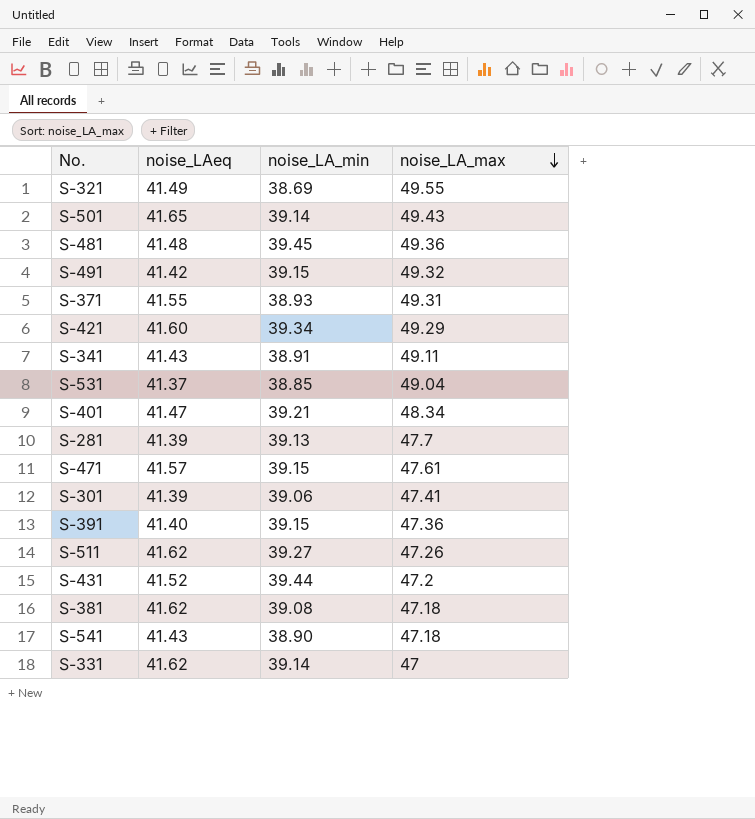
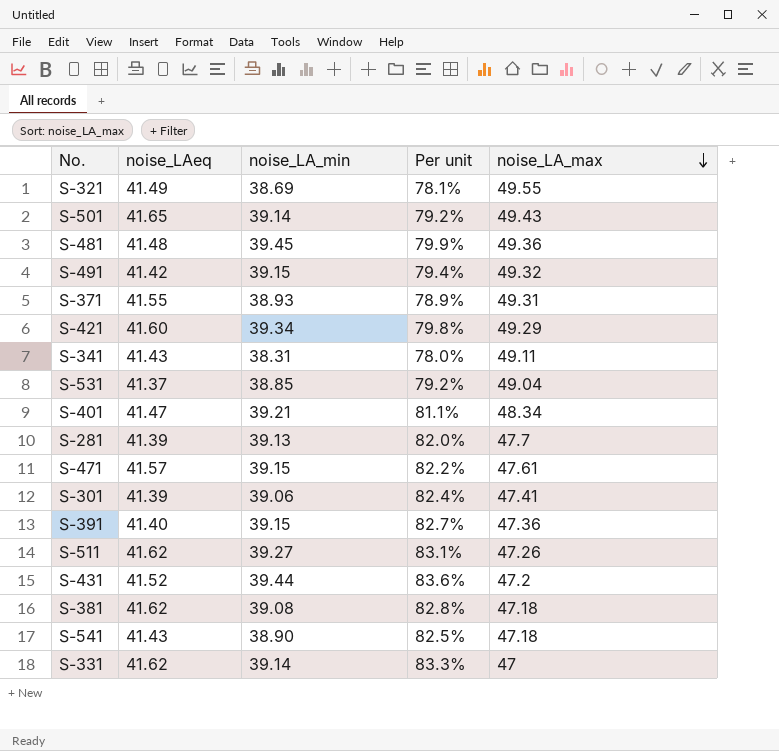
column Per unit | formula: none -> [noise_LA_min] / [noise_LA_max]
S-341 | noise_LA_min: 38.91 -> 38.31

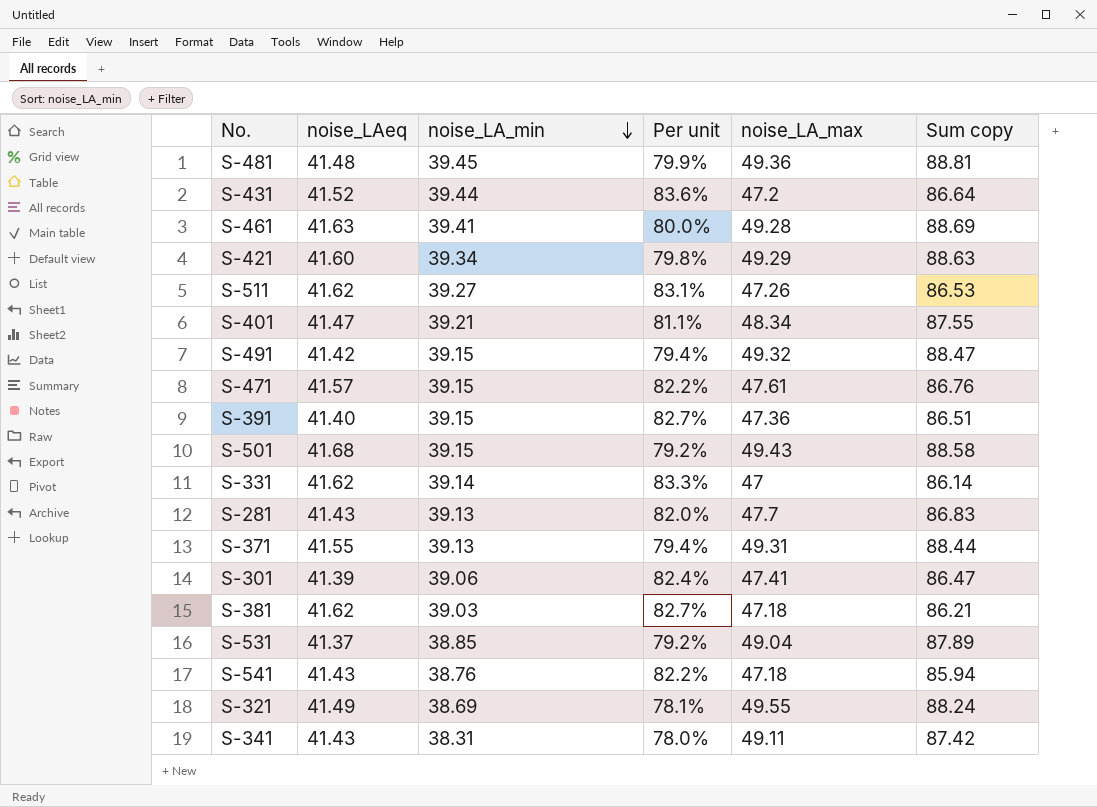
row order: noise_LA_max descending -> noise_LA_min descending
column Sum copy | formula: none -> [noise_LA_min] + [noise_LA_max]
row S-461: none -> 41.63 | 39.41 | 80.0% | 49.28 | 88.69
S-501 | noise_LAeq: 41.65 -> 41.68
S-501 | noise_LA_min: 39.14 -> 39.15
S-281 | noise_LAeq: 41.39 -> 41.43
S-371 | noise_LA_min: 38.93 -> 39.13
S-371 | Per unit: 78.9% -> 79.4%
S-381 | noise_LA_min: 39.08 -> 39.03
S-381 | Per unit: 82.8% -> 82.7%
S-541 | noise_LA_min: 38.90 -> 38.76
S-541 | Per unit: 82.5% -> 82.2%

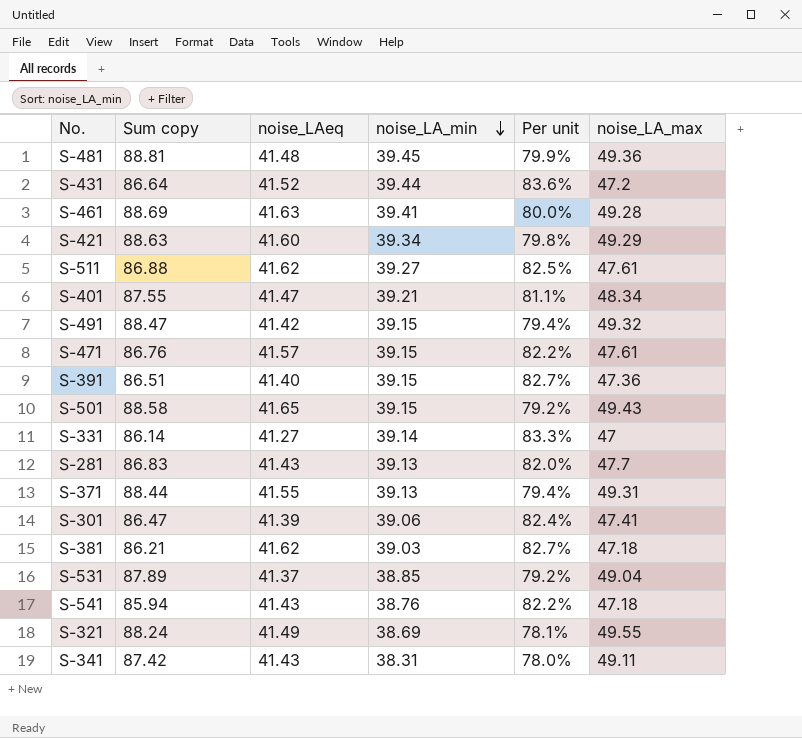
column Sum copy | position: 6 -> 2
S-511 | Sum copy: 86.53 -> 86.88
S-511 | Per unit: 83.1% -> 82.5%
S-511 | noise_LA_max: 47.26 -> 47.61
S-501 | noise_LAeq: 41.68 -> 41.65
S-331 | noise_LAeq: 41.62 -> 41.27

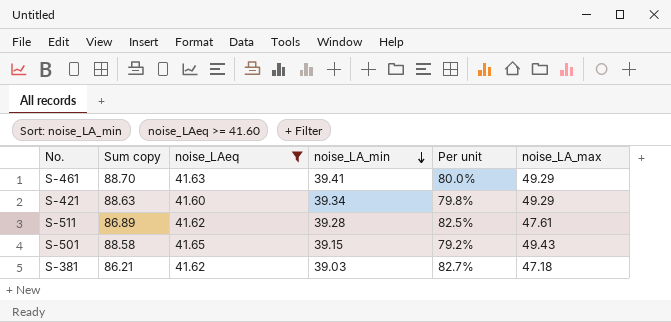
filter: none -> noise_LAeq >= 41.60
S-461 | Sum copy: 88.69 -> 88.70
S-461 | noise_LA_max: 49.28 -> 49.29
S-511 | Sum copy: 86.88 -> 86.89
S-511 | noise_LA_min: 39.27 -> 39.28

